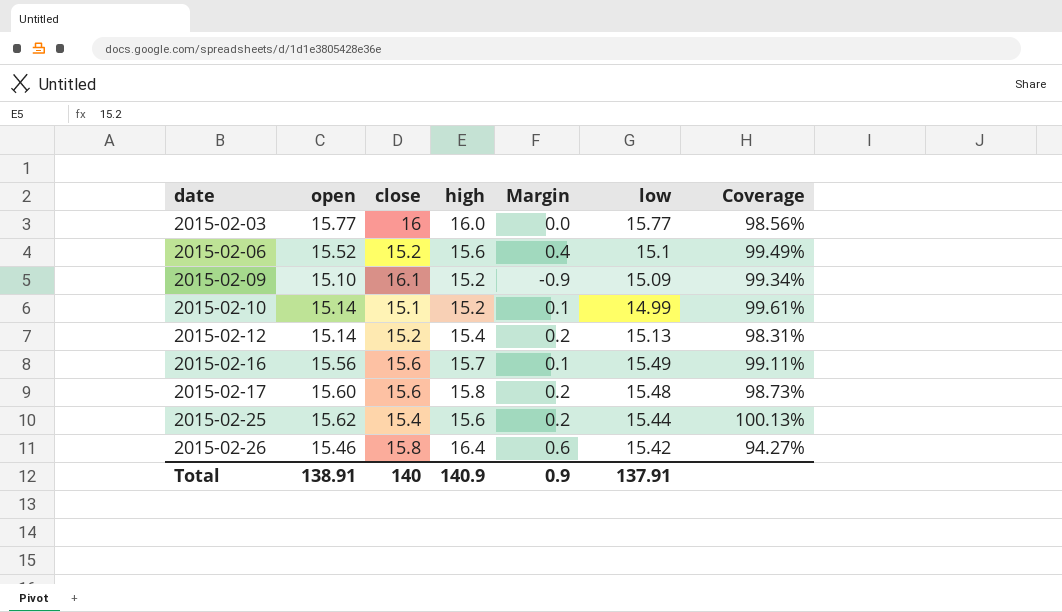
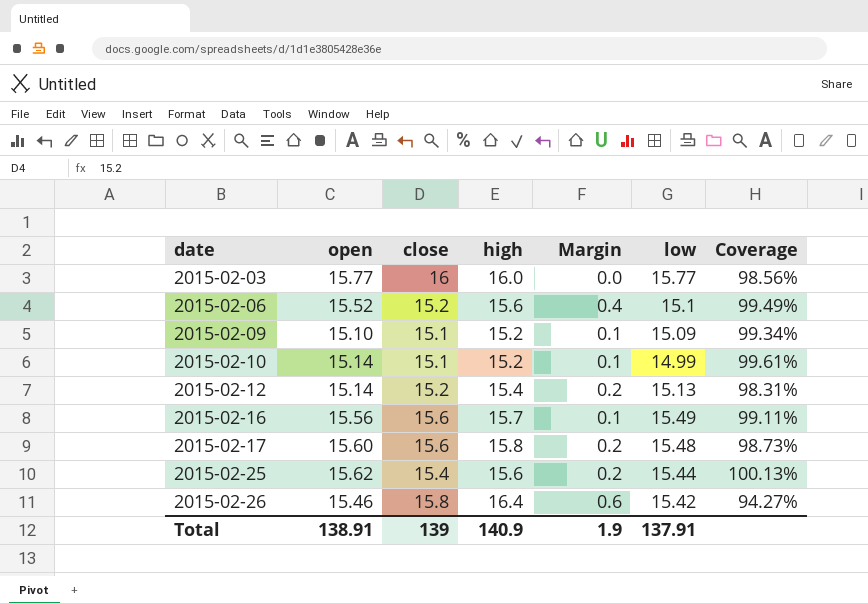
2015-02-09 | close: 16.1 -> 15.1
2015-02-09 | Margin: -0.9 -> 0.1
Total | close: 140 -> 139
Total | Margin: 0.9 -> 1.9

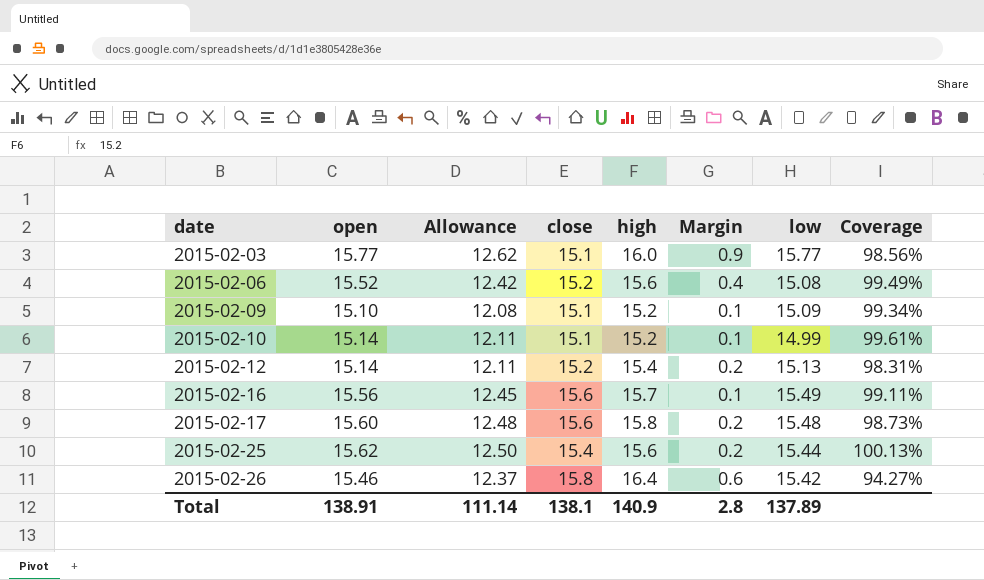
column Allowance | formula: none -> [open] * 0.8
2015-02-03 | close: 16 -> 15.1
2015-02-03 | Margin: 0.0 -> 0.9
2015-02-06 | low: 15.1 -> 15.08
Total | close: 139 -> 138.1
Total | Margin: 1.9 -> 2.8
Total | low: 137.91 -> 137.89

